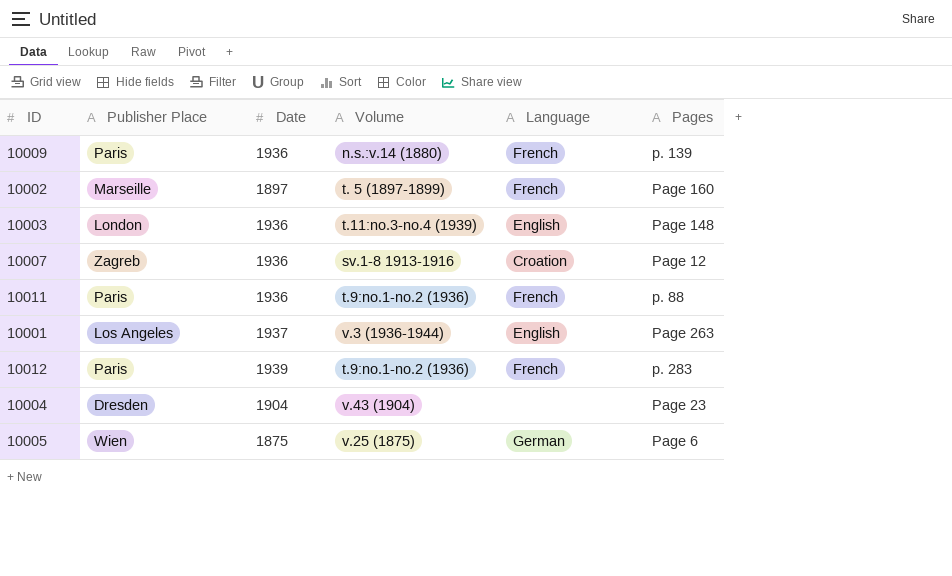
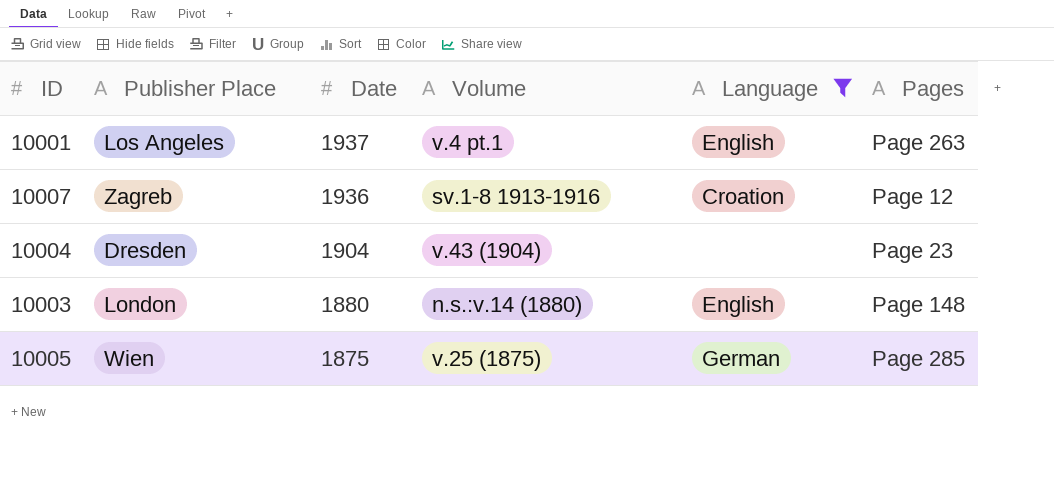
filter: none -> Language != French
row order: none -> Date descending
10001 | Volume: v.3 (1936-1944) -> v.4 pt.1
10003 | Date: 1936 -> 1880
10003 | Volume: t.11:no.3-no.4 (1939) -> n.s.:v.14 (1880)
10005 | Pages: Page 6 -> Page 285

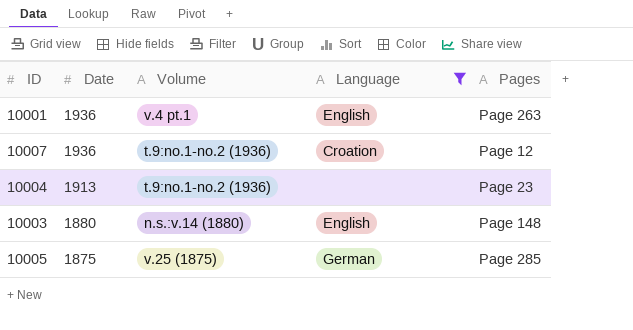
column Publisher Place | position: 2 -> none
10001 | Date: 1937 -> 1936
10007 | Volume: sv.1-8 1913-1916 -> t.9:no.1-no.2 (1936)
10004 | Date: 1904 -> 1913
10004 | Volume: v.43 (1904) -> t.9:no.1-no.2 (1936)

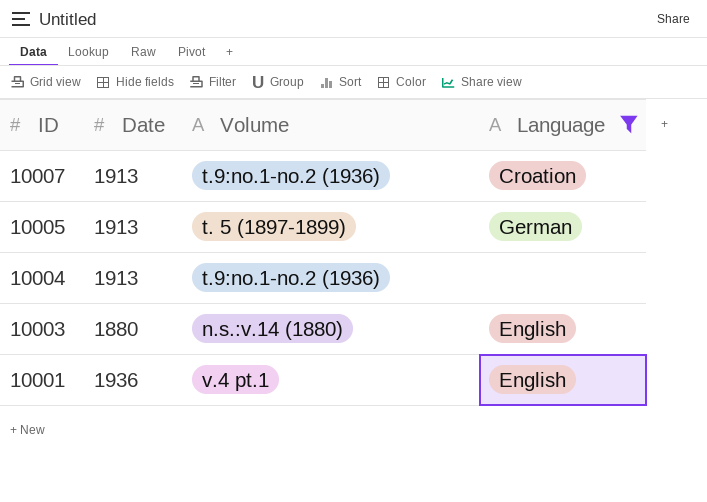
row order: Date descending -> ID descending
column Pages | position: 5 -> none
10007 | Date: 1936 -> 1913
10005 | Date: 1875 -> 1913
10005 | Volume: v.25 (1875) -> t. 5 (1897-1899)

